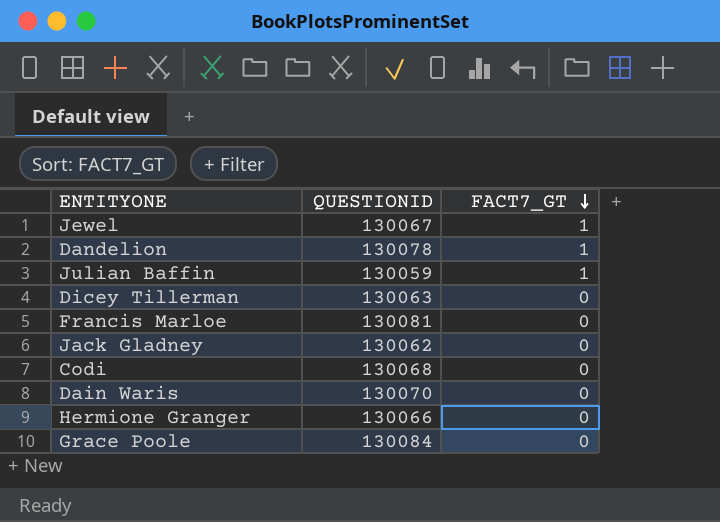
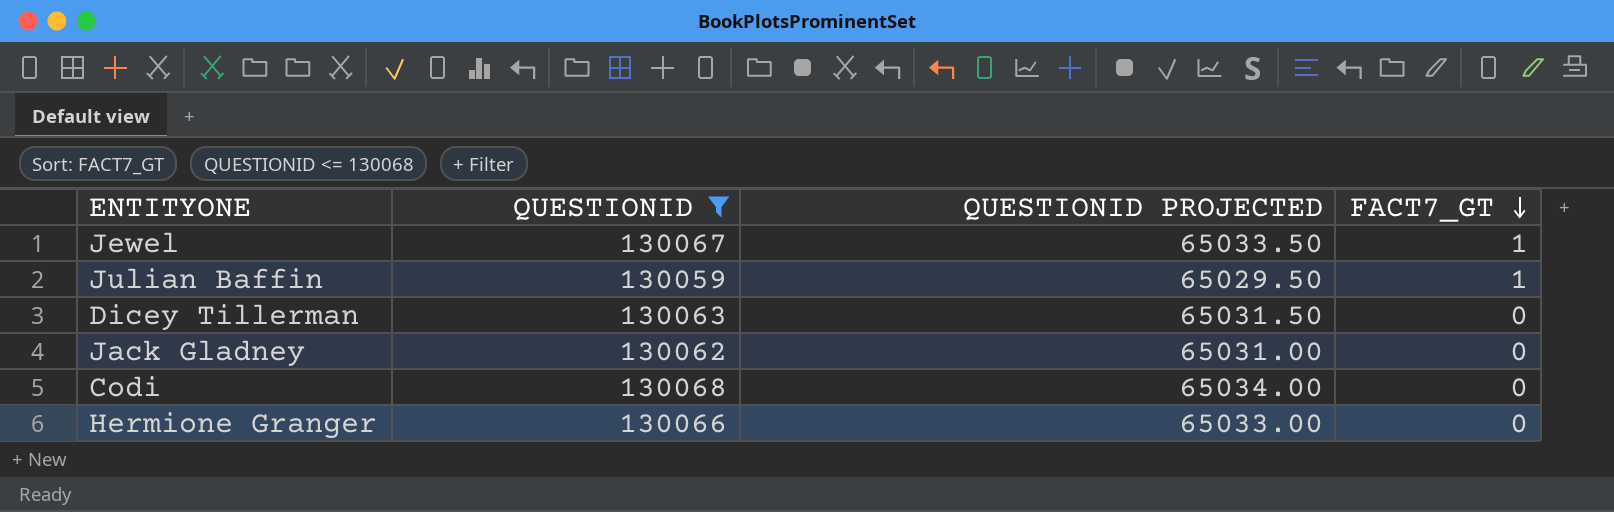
filter: none -> QUESTIONID <= 130068
column QUESTIONID PROJECTED | formula: none -> [QUESTIONID] * 0.5

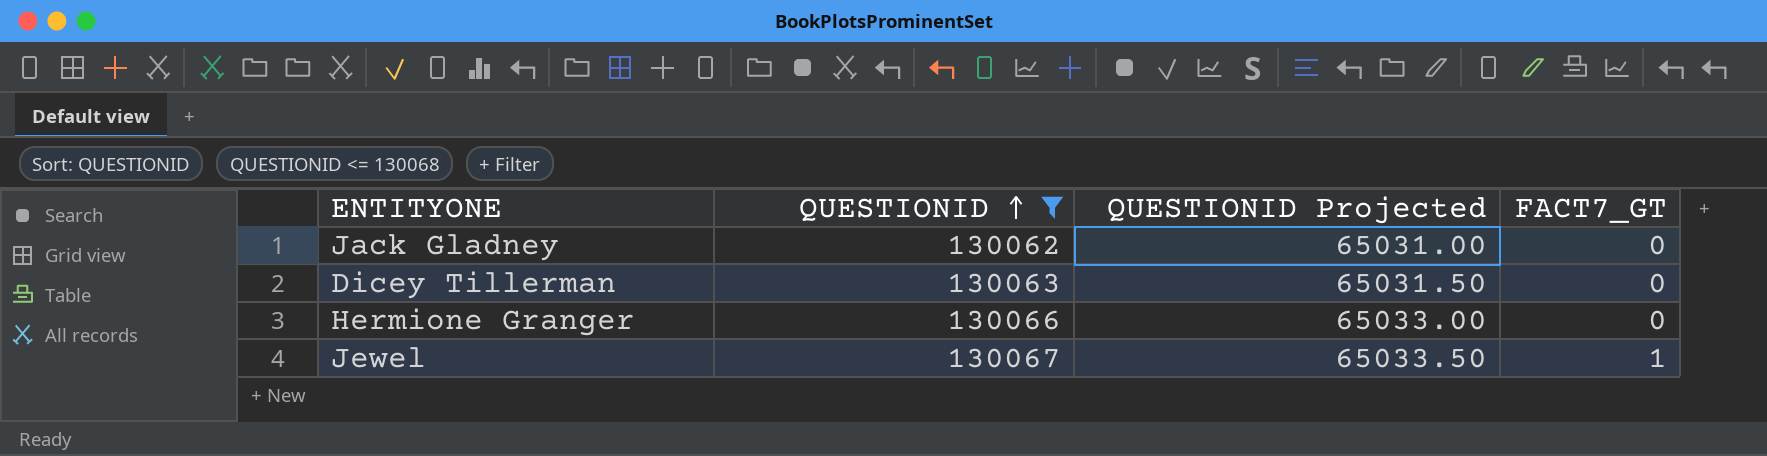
row order: FACT7_GT descending -> QUESTIONID ascending
column name: QUESTIONID PROJECTED -> QUESTIONID Projected
row Julian Baffin: 130059 | 65029.50 | 1 -> none
row Codi: 130068 | 65034.00 | 0 -> none

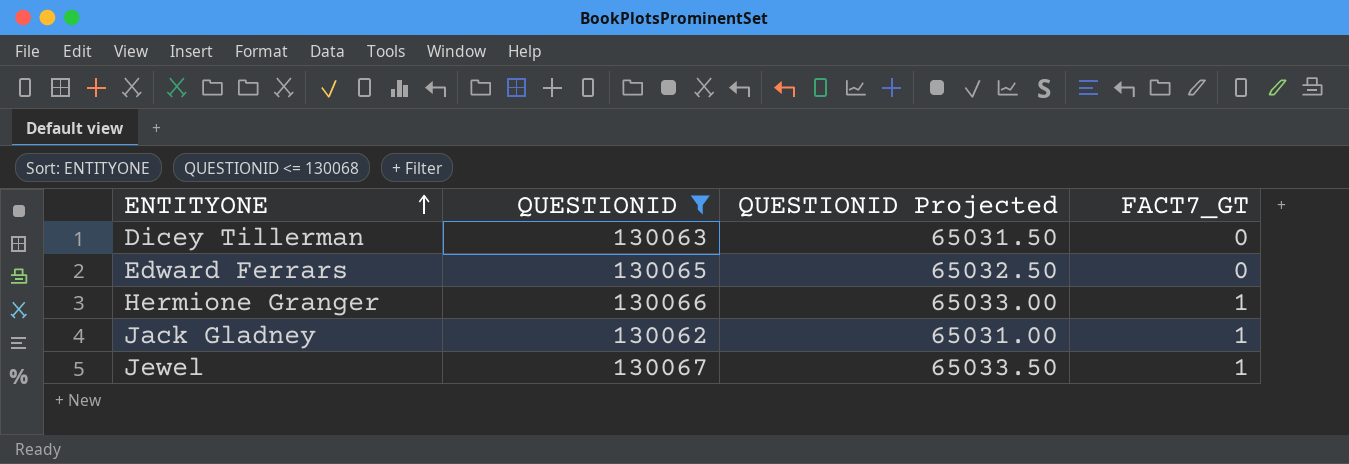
row order: QUESTIONID ascending -> ENTITYONE ascending
row Edward Ferrars: none -> 130065 | 65032.50 | 0
Hermione Granger | FACT7_GT: 0 -> 1
Jack Gladney | FACT7_GT: 0 -> 1

